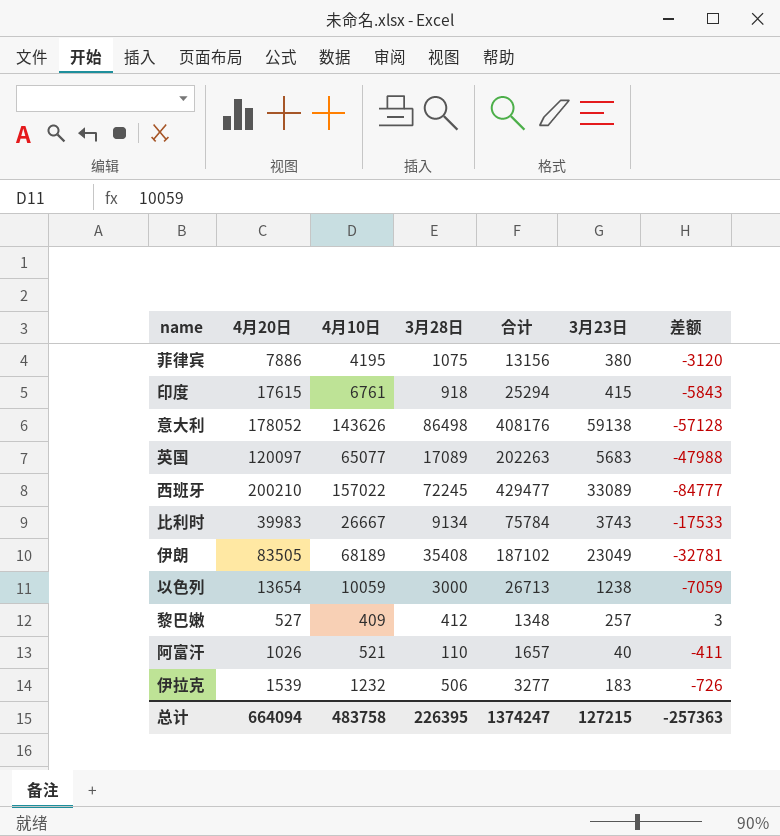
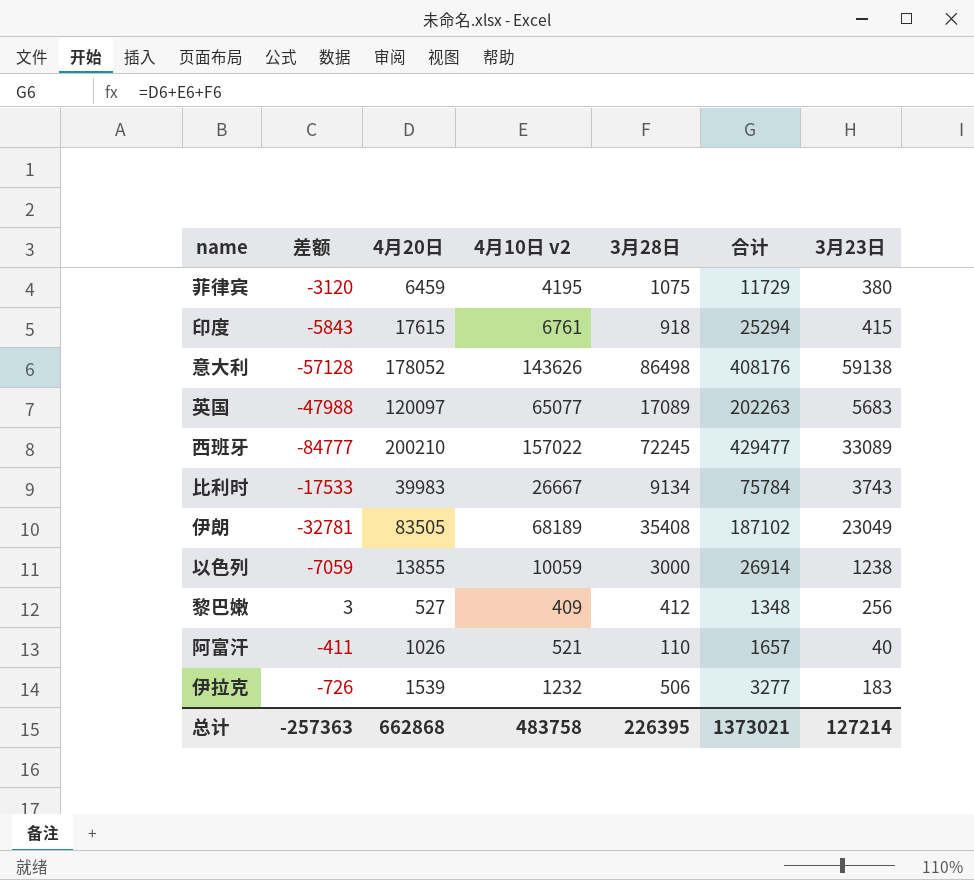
column 差额 | position: 7 -> 2
column name: 4月10日 -> 4月10日 v2
菲律宾 | 4月20日: 7886 -> 6459
菲律宾 | 合计: 13156 -> 11729
以色列 | 4月20日: 13654 -> 13855
以色列 | 合计: 26713 -> 26914
黎巴嫩 | 3月23日: 257 -> 256
总计 | 4月20日: 664094 -> 662868
总计 | 合计: 1374247 -> 1373021
总计 | 3月23日: 127215 -> 127214

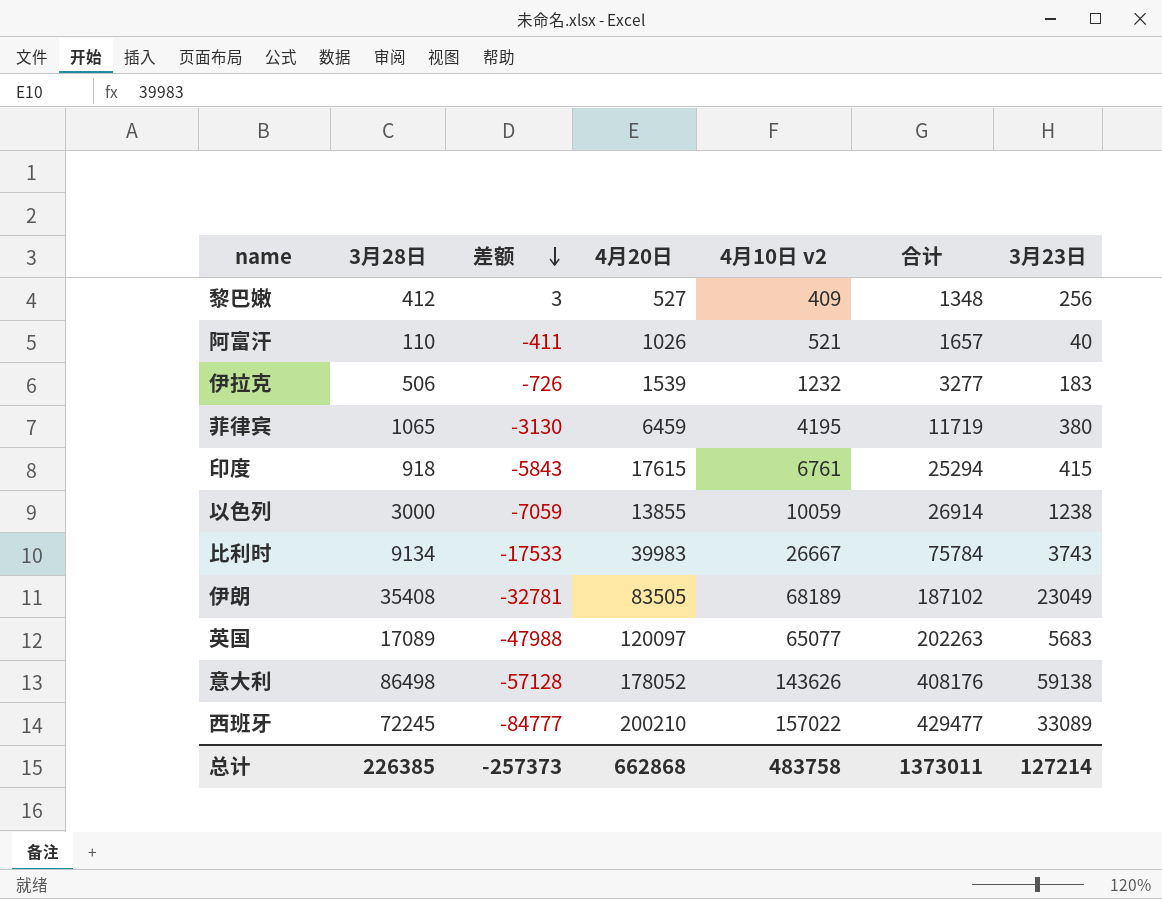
row order: none -> 差额 descending
column 3月28日 | position: 5 -> 2
菲律宾 | 3月28日: 1075 -> 1065
菲律宾 | 差额: -3120 -> -3130
菲律宾 | 合计: 11729 -> 11719
总计 | 3月28日: 226395 -> 226385
总计 | 差额: -257363 -> -257373
总计 | 合计: 1373021 -> 1373011

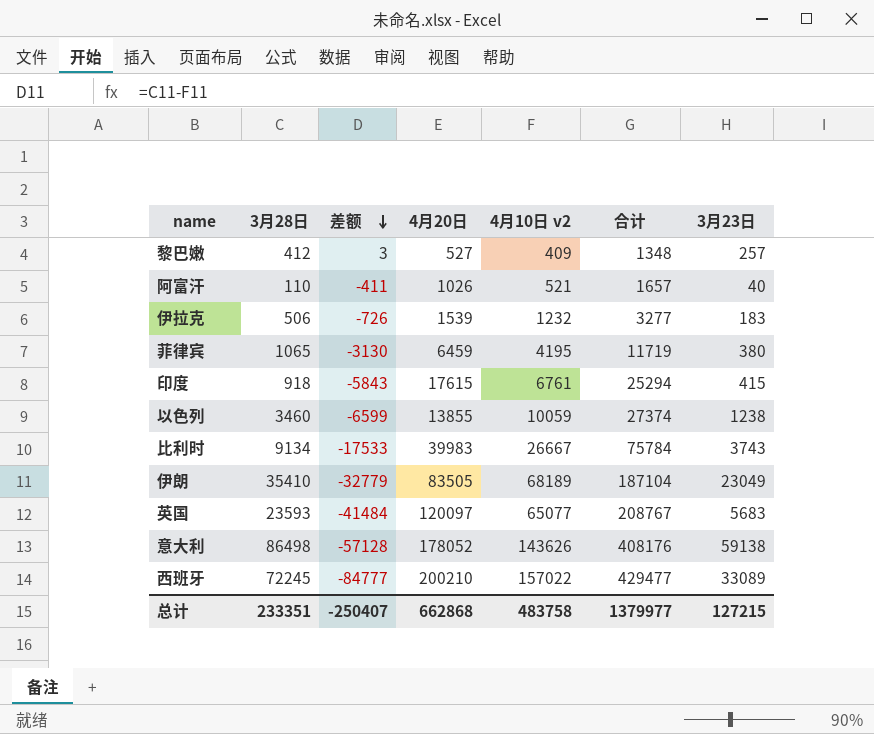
黎巴嫩 | 3月23日: 256 -> 257
以色列 | 3月28日: 3000 -> 3460
以色列 | 差额: -7059 -> -6599
以色列 | 合计: 26914 -> 27374
伊朗 | 3月28日: 35408 -> 35410
伊朗 | 差额: -32781 -> -32779
伊朗 | 合计: 187102 -> 187104
英国 | 3月28日: 17089 -> 23593
英国 | 差额: -47988 -> -41484
英国 | 合计: 202263 -> 208767
总计 | 3月28日: 226385 -> 233351
总计 | 差额: -257373 -> -250407
总计 | 合计: 1373011 -> 1379977
总计 | 3月23日: 127214 -> 127215

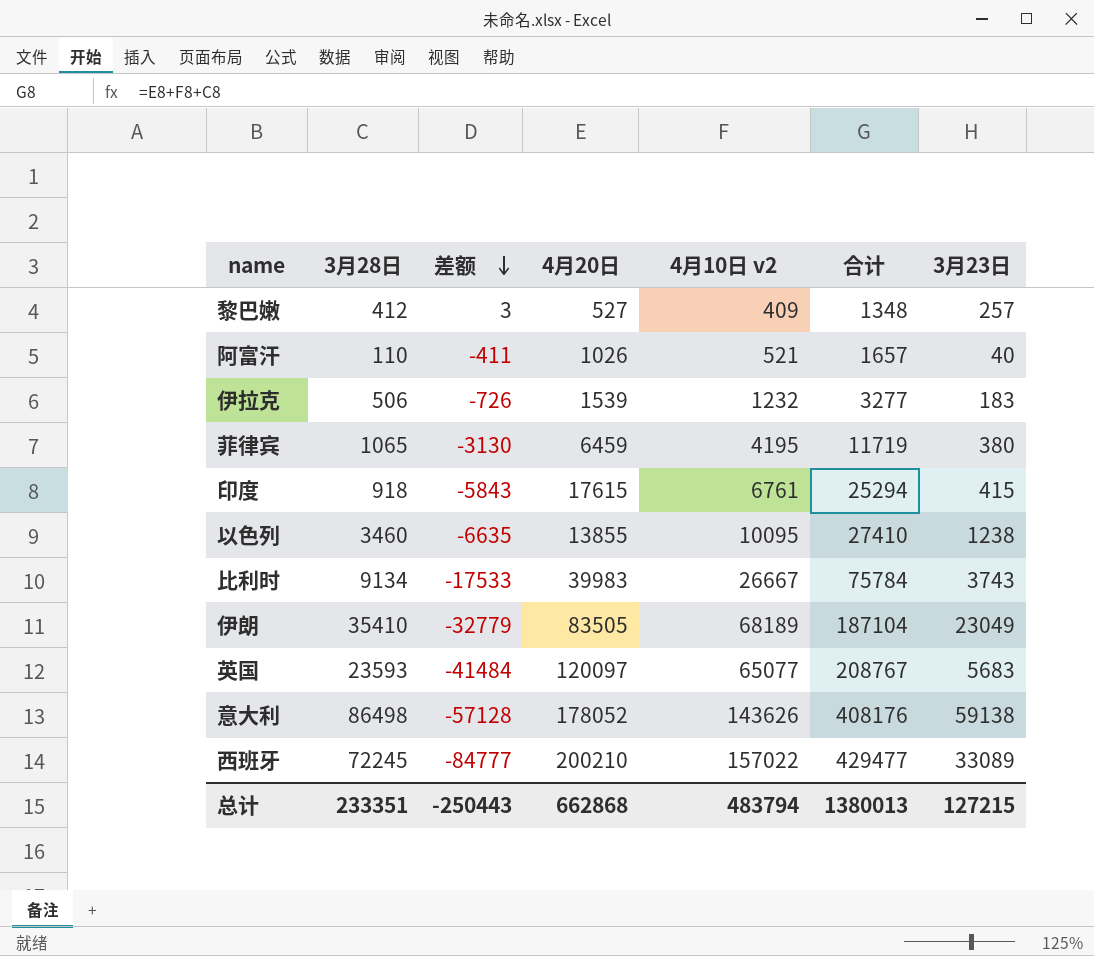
以色列 | 差额: -6599 -> -6635
以色列 | 4月10日 v2: 10059 -> 10095
以色列 | 合计: 27374 -> 27410
总计 | 差额: -250407 -> -250443
总计 | 4月10日 v2: 483758 -> 483794
总计 | 合计: 1379977 -> 1380013

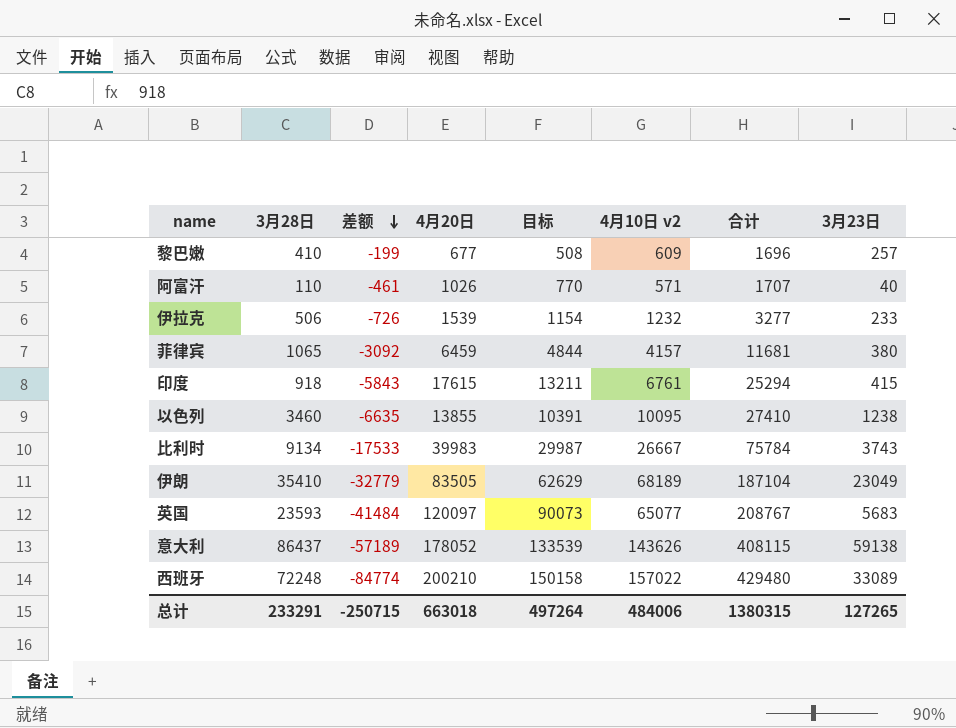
column 目标 | formula: none -> [4月20日] * 0.75
黎巴嫩 | 3月28日: 412 -> 410
黎巴嫩 | 差额: 3 -> -199
黎巴嫩 | 4月20日: 527 -> 677
黎巴嫩 | 4月10日 v2: 409 -> 609
黎巴嫩 | 合计: 1348 -> 1696
阿富汗 | 差额: -411 -> -461
阿富汗 | 4月10日 v2: 521 -> 571
阿富汗 | 合计: 1657 -> 1707
伊拉克 | 3月23日: 183 -> 233
菲律宾 | 差额: -3130 -> -3092
菲律宾 | 4月10日 v2: 4195 -> 4157
菲律宾 | 合计: 11719 -> 11681
意大利 | 3月28日: 86498 -> 86437
意大利 | 差额: -57128 -> -57189
意大利 | 合计: 408176 -> 408115
西班牙 | 3月28日: 72245 -> 72248
西班牙 | 差额: -84777 -> -84774
西班牙 | 合计: 429477 -> 429480
总计 | 3月28日: 233351 -> 233291
总计 | 差额: -250443 -> -250715
总计 | 4月20日: 662868 -> 663018
总计 | 4月10日 v2: 483794 -> 484006
总计 | 合计: 1380013 -> 1380315
总计 | 3月23日: 127215 -> 127265

